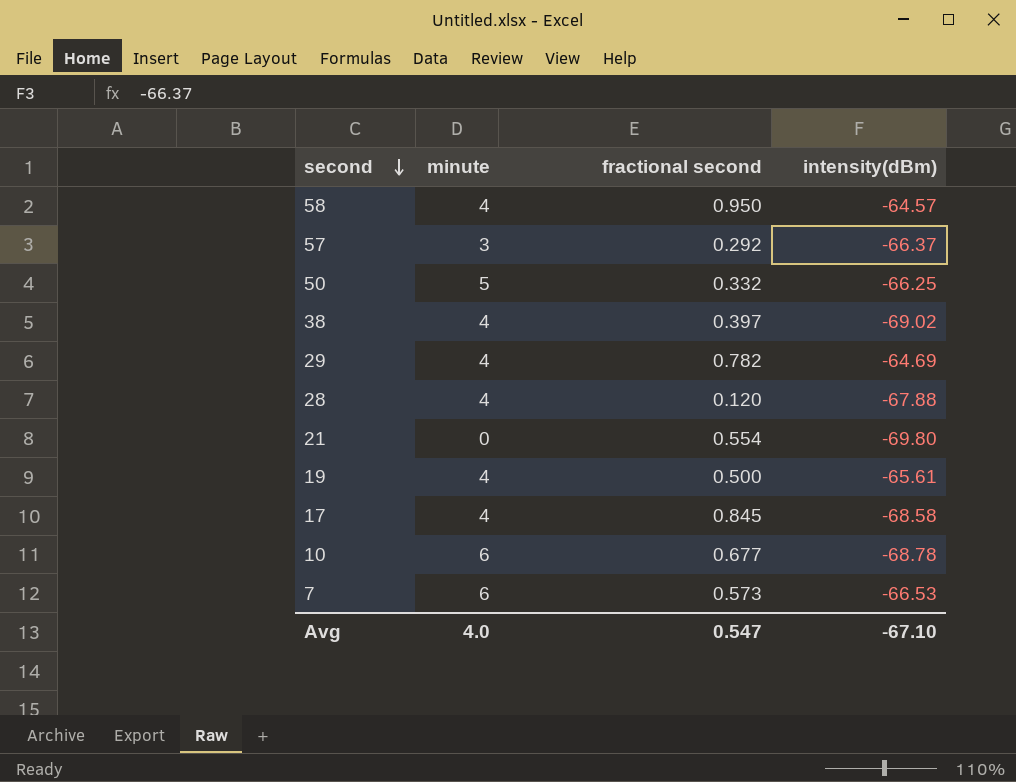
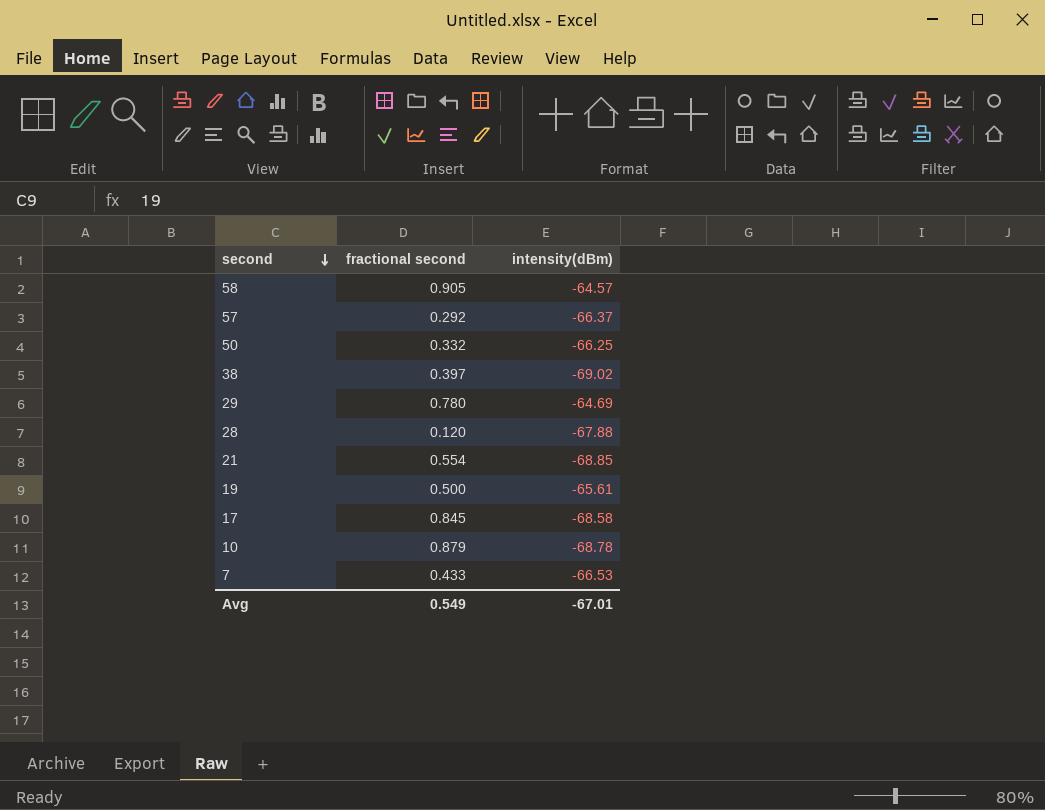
column minute | position: 2 -> none
58 | fractional second: 0.950 -> 0.905
29 | fractional second: 0.782 -> 0.780
21 | intensity(dBm): -69.80 -> -68.85
10 | fractional second: 0.677 -> 0.879
7 | fractional second: 0.573 -> 0.433
Avg | fractional second: 0.547 -> 0.549
Avg | intensity(dBm): -67.10 -> -67.01

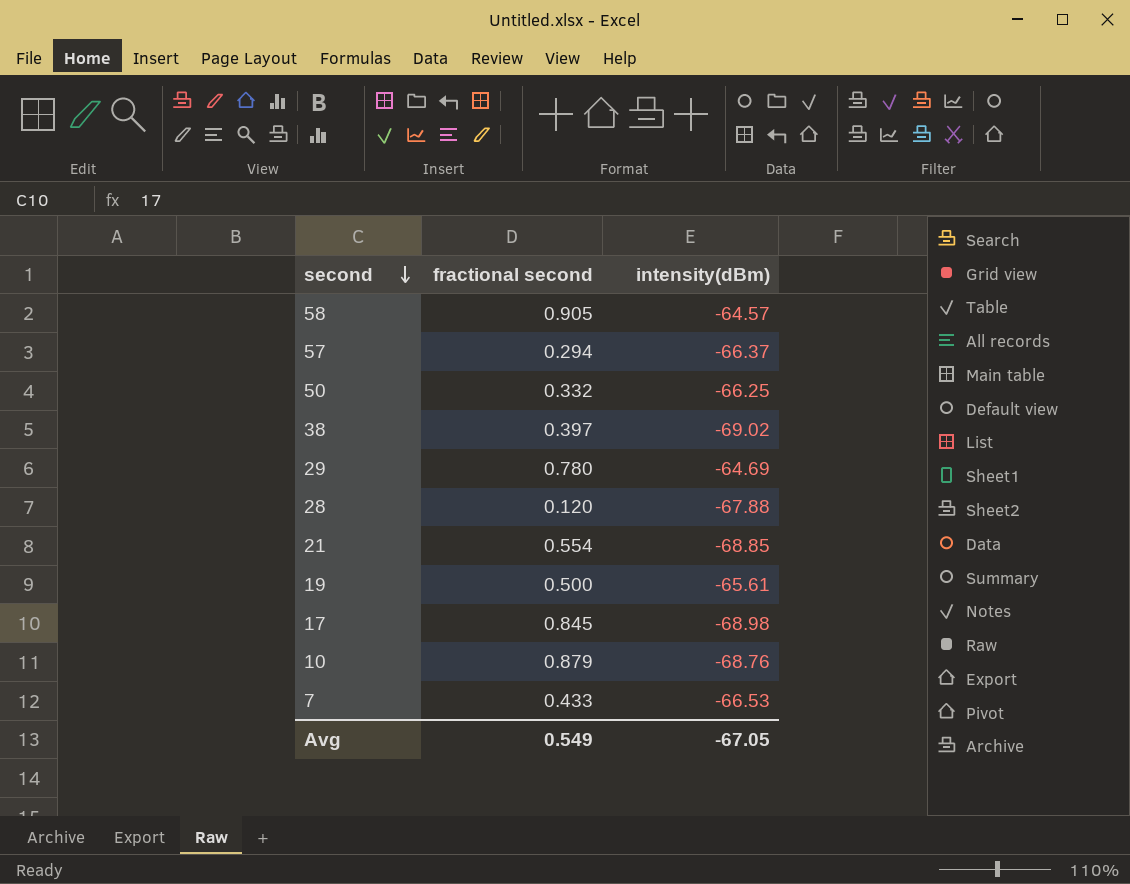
57 | fractional second: 0.292 -> 0.294
17 | intensity(dBm): -68.58 -> -68.98
10 | intensity(dBm): -68.78 -> -68.76
Avg | intensity(dBm): -67.01 -> -67.05

